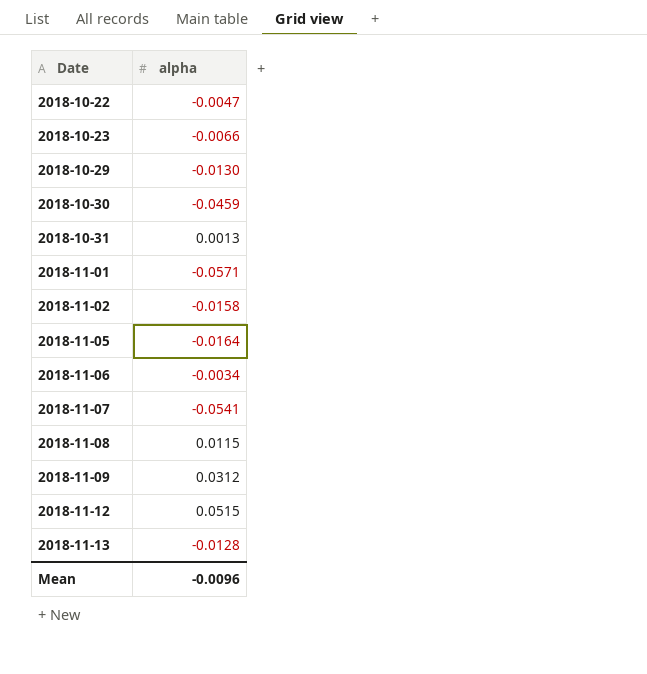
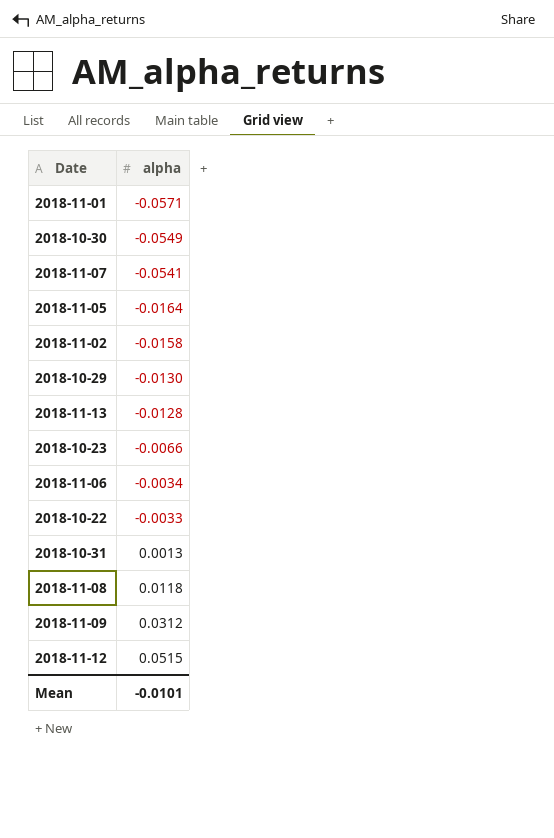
row order: Date ascending -> alpha ascending
2018-10-30 | alpha: -0.0459 -> -0.0549
2018-10-22 | alpha: -0.0047 -> -0.0033
2018-11-08 | alpha: 0.0115 -> 0.0118
Mean | alpha: -0.0096 -> -0.0101

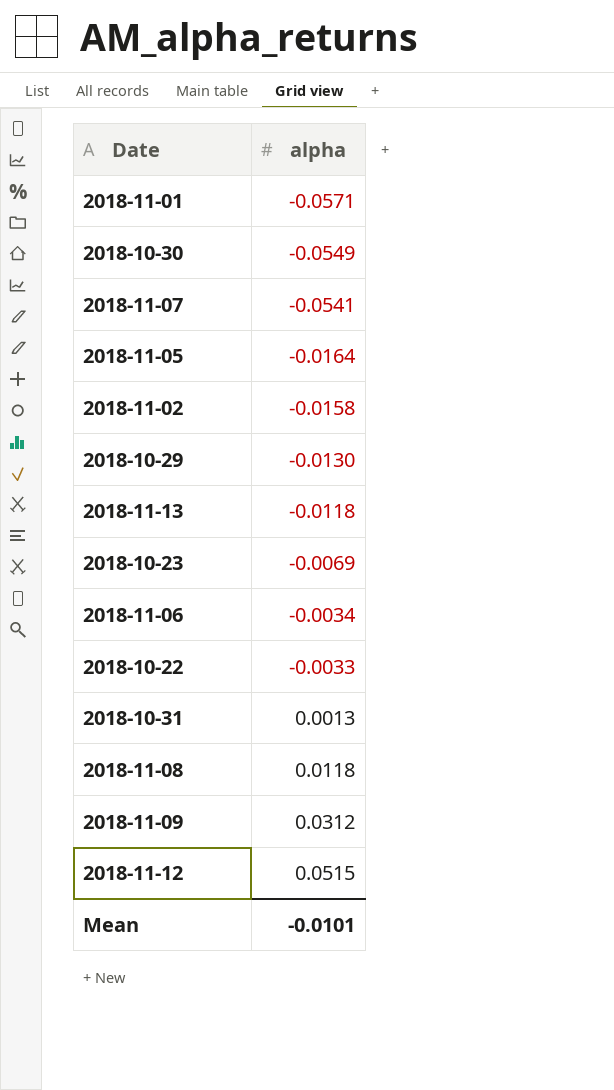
2018-11-13 | alpha: -0.0128 -> -0.0118
2018-10-23 | alpha: -0.0066 -> -0.0069

